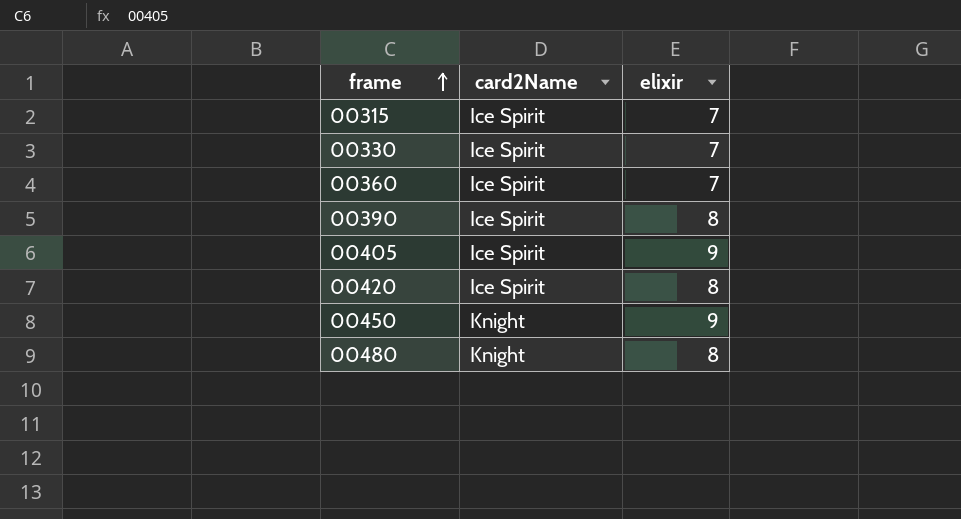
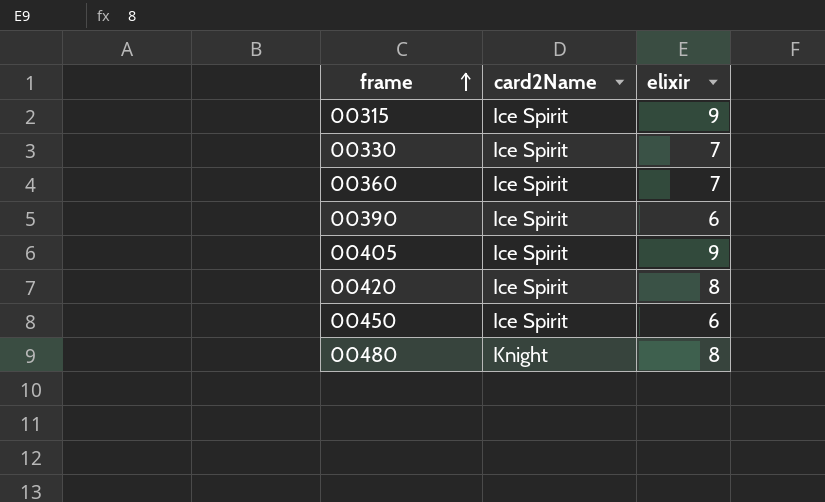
00315 | elixir: 7 -> 9
00390 | elixir: 8 -> 6
00450 | card2Name: Knight -> Ice Spirit
00450 | elixir: 9 -> 6

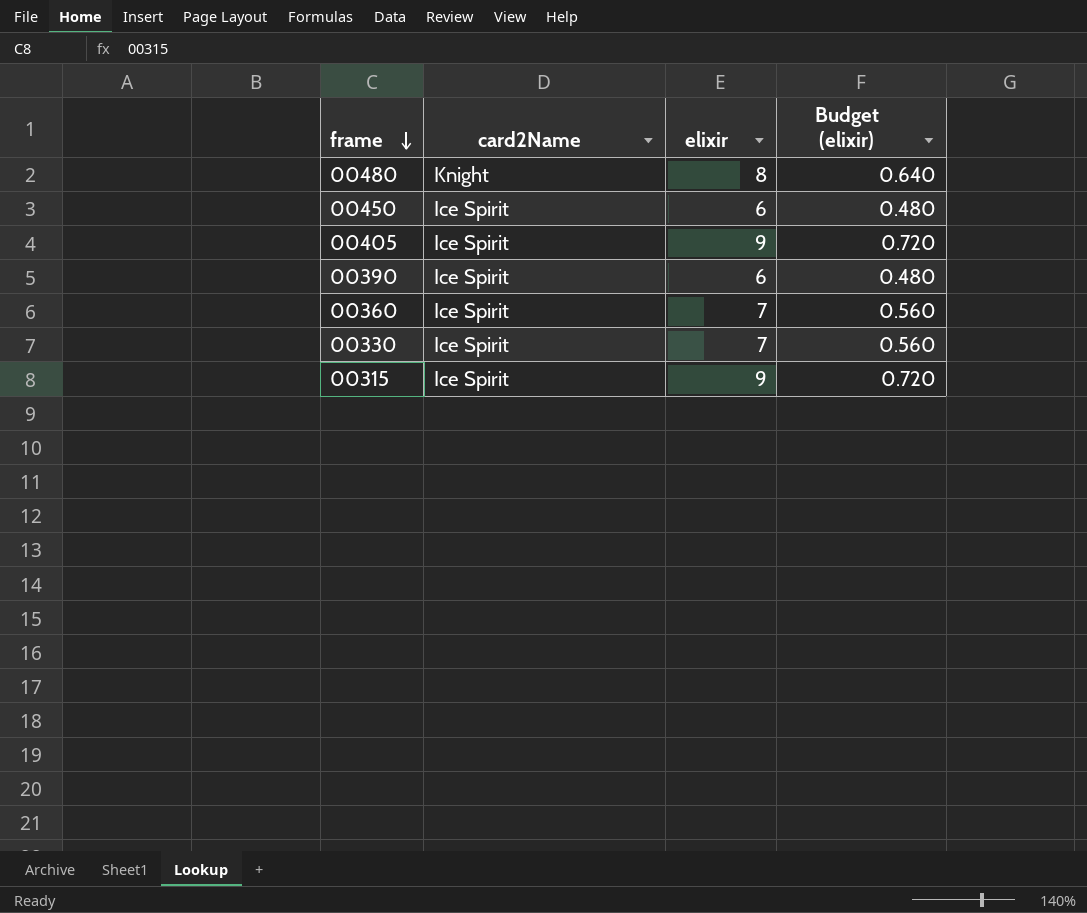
row order: frame ascending -> frame descending
column Budget (elixir) | formula: none -> [elixir] * 0.08
row 00420: Ice Spirit | 8 -> none

